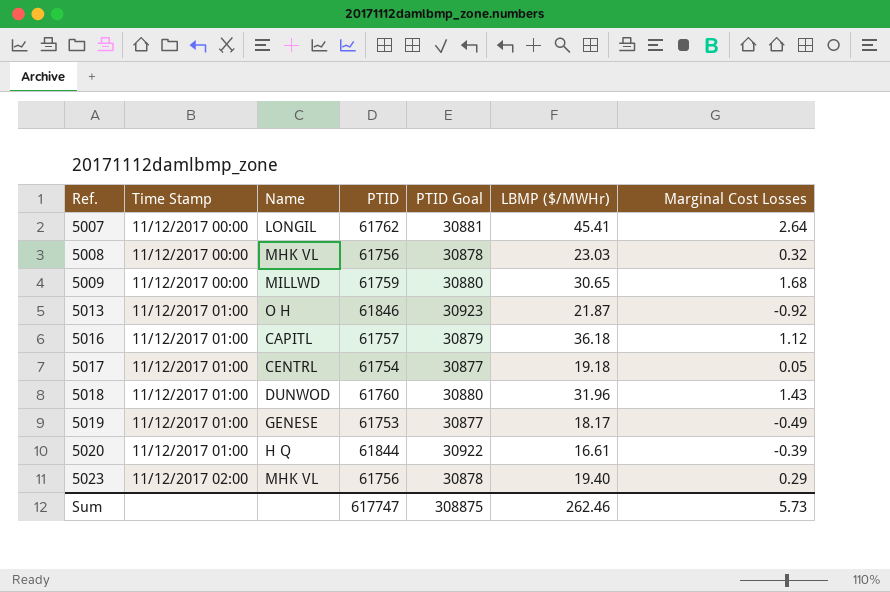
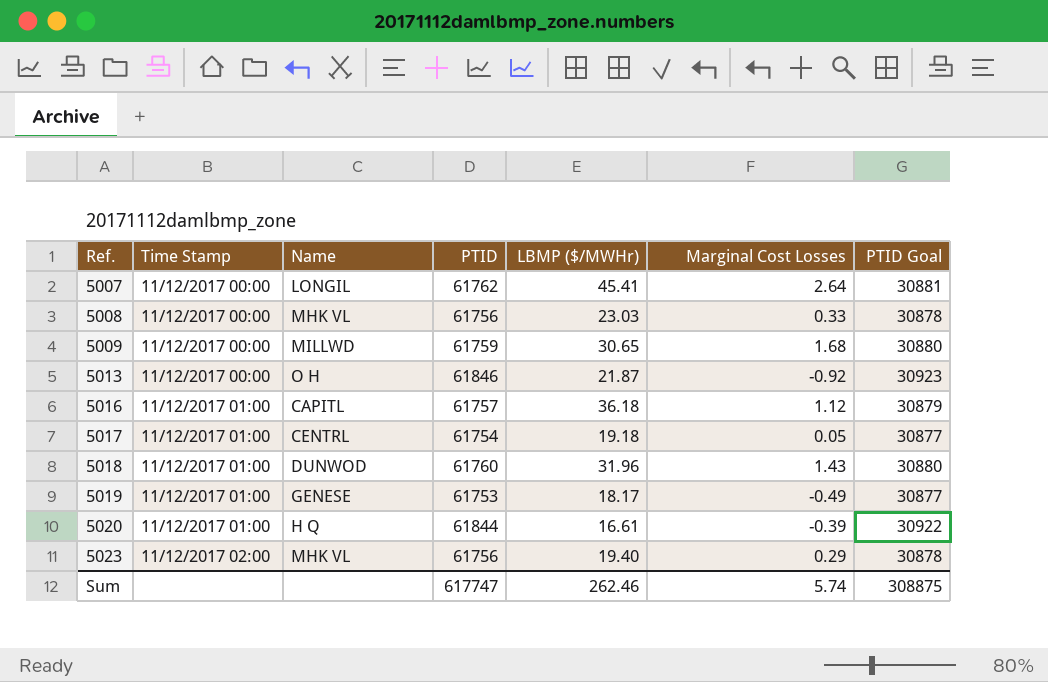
column PTID Goal | position: 5 -> 7
5008 | Marginal Cost Losses: 0.32 -> 0.33
5013 | Time Stamp: 11/12/2017 01:00 -> 11/12/2017 00:00
Sum | Marginal Cost Losses: 5.73 -> 5.74

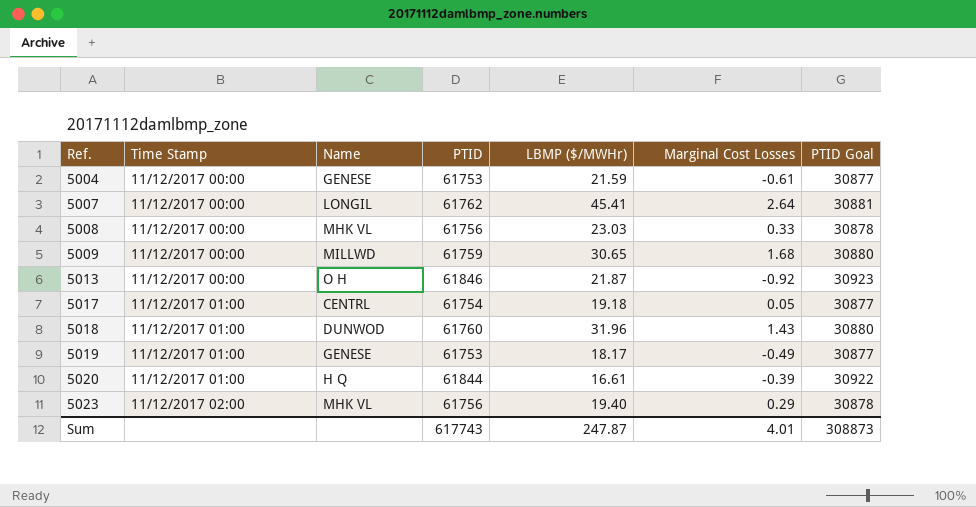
row 5016: 11/12/2017 01:00 | CAPITL | 61757 | 36.18 | 1.12 | 30879 -> none
row 5004: none -> 11/12/2017 00:00 | GENESE | 61753 | 21.59 | -0.61 | 30877
Sum | PTID: 617747 -> 617743
Sum | LBMP ($/MWHr): 262.46 -> 247.87
Sum | Marginal Cost Losses: 5.74 -> 4.01
Sum | PTID Goal: 308875 -> 308873

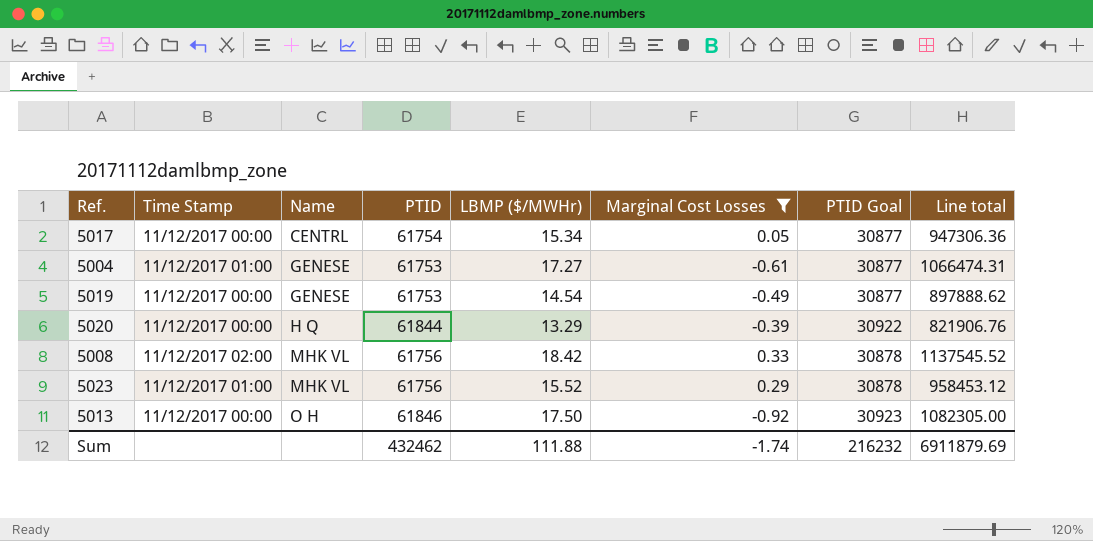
filter: none -> Marginal Cost Losses <= 0.33
row order: Ref. ascending -> Name ascending
column Line total | formula: none -> [PTID] * [LBMP ($/MWHr)]
5017 | Time Stamp: 11/12/2017 01:00 -> 11/12/2017 00:00
5017 | LBMP ($/MWHr): 19.18 -> 15.34
5004 | Time Stamp: 11/12/2017 00:00 -> 11/12/2017 01:00
5004 | LBMP ($/MWHr): 21.59 -> 17.27
5019 | Time Stamp: 11/12/2017 01:00 -> 11/12/2017 00:00
5019 | LBMP ($/MWHr): 18.17 -> 14.54
5020 | Time Stamp: 11/12/2017 01:00 -> 11/12/2017 00:00
5020 | LBMP ($/MWHr): 16.61 -> 13.29
5008 | Time Stamp: 11/12/2017 00:00 -> 11/12/2017 02:00
5008 | LBMP ($/MWHr): 23.03 -> 18.42
5023 | Time Stamp: 11/12/2017 02:00 -> 11/12/2017 01:00
5023 | LBMP ($/MWHr): 19.40 -> 15.52
5013 | LBMP ($/MWHr): 21.87 -> 17.50
Sum | PTID: 617743 -> 432462
Sum | LBMP ($/MWHr): 247.87 -> 111.88
Sum | Marginal Cost Losses: 4.01 -> -1.74
Sum | PTID Goal: 308873 -> 216232

